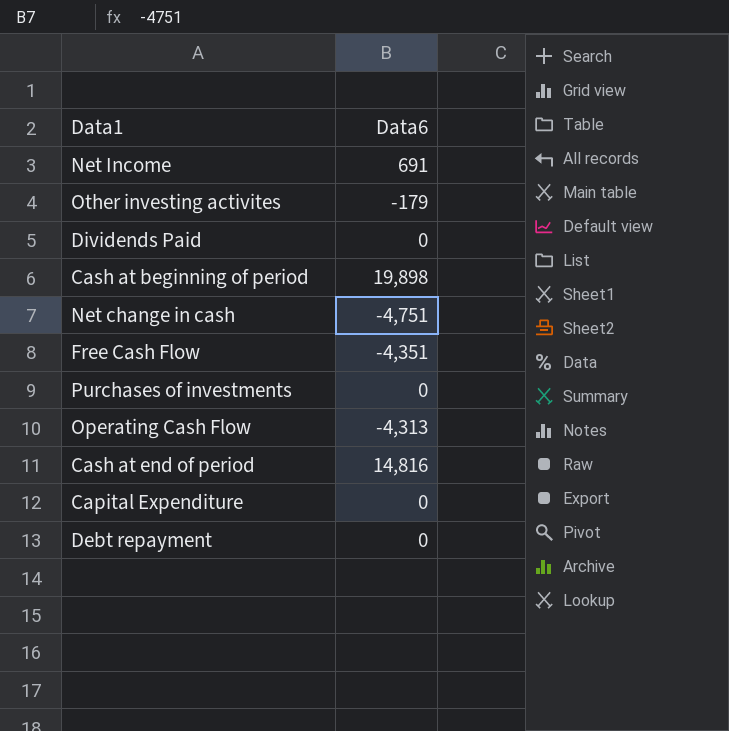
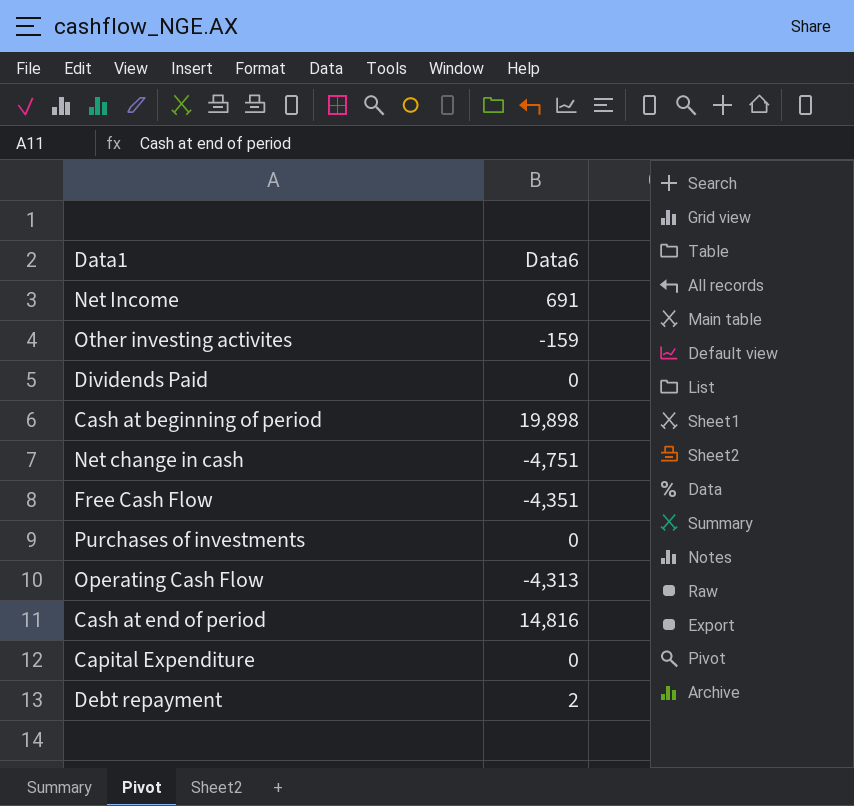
Other investing activites | Data6: -179 -> -159
Debt repayment | Data6: 0 -> 2

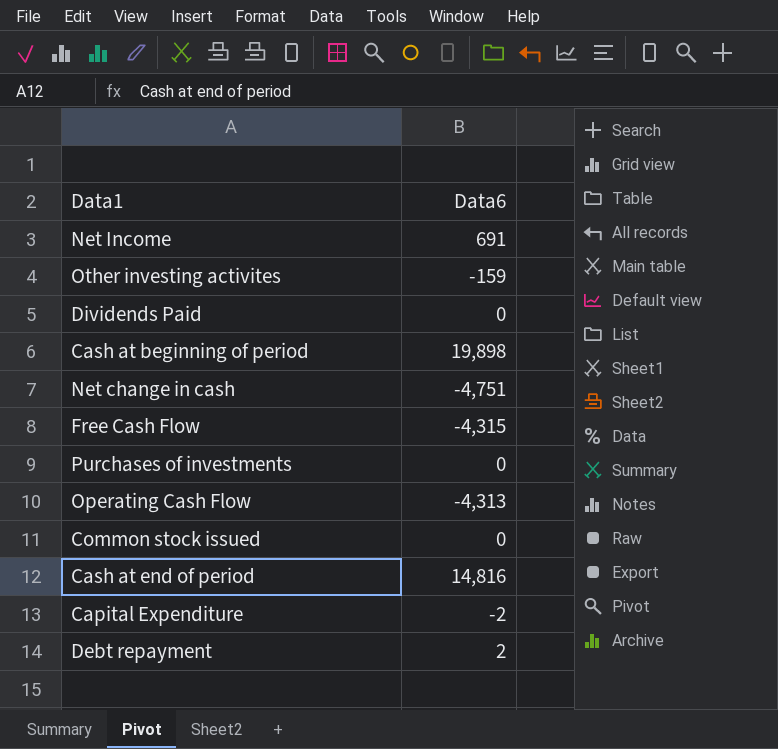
Free Cash Flow | Data6: -4,351 -> -4,315
row Common stock issued: none -> 0
Capital Expenditure | Data6: 0 -> -2

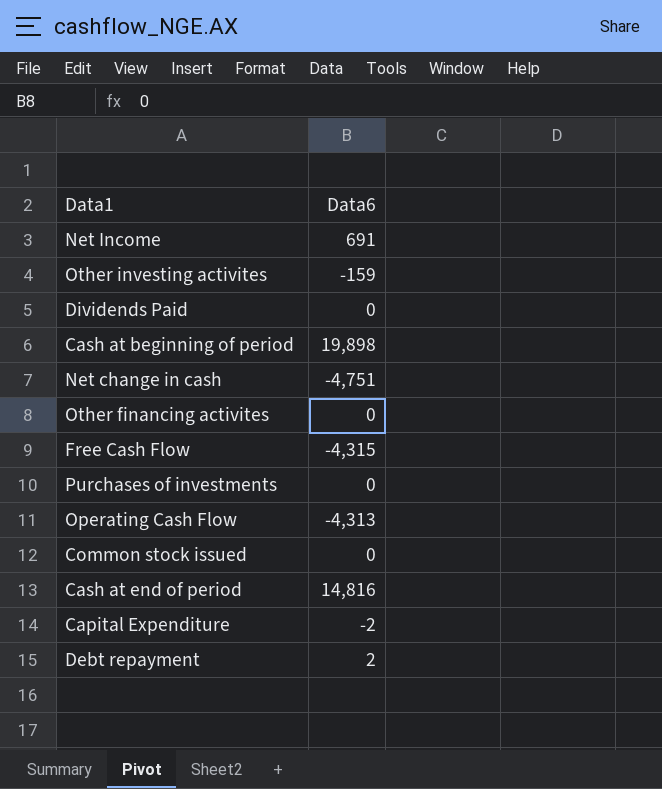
row Other financing activites: none -> 0

